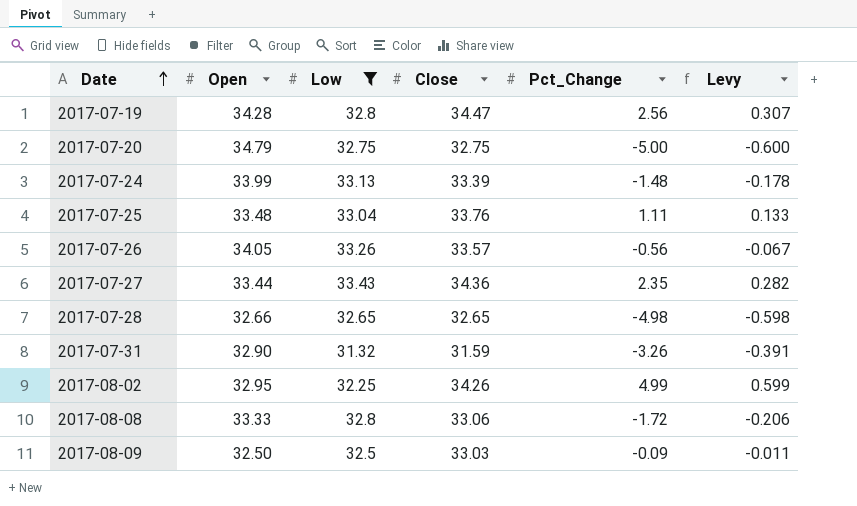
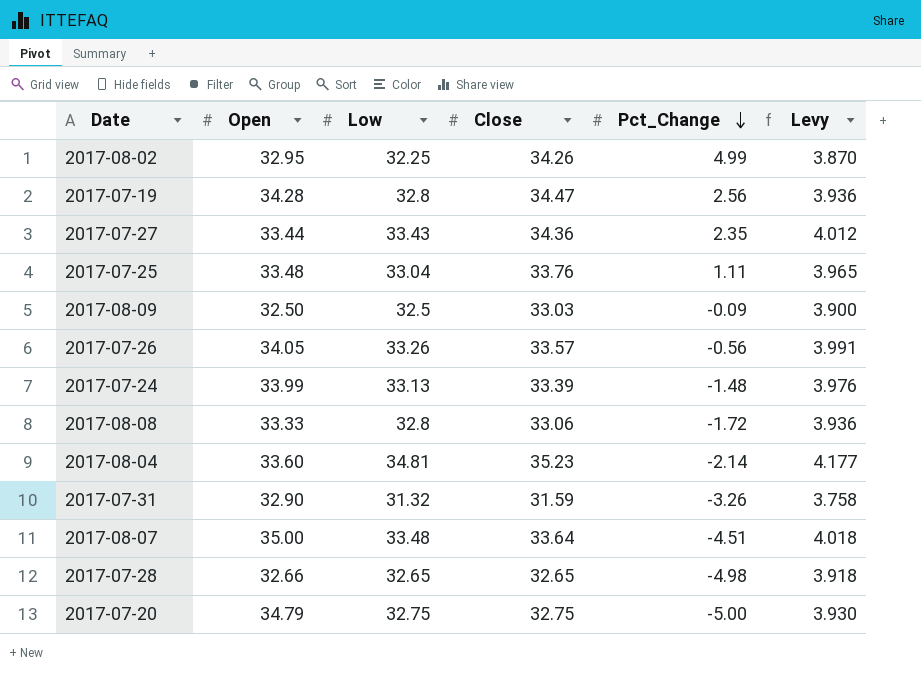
filter: Low <= 33.43 -> none
row order: Date ascending -> Pct_Change descending
column Levy | formula: [Pct_Change] * 0.12 -> [Low] * 0.12

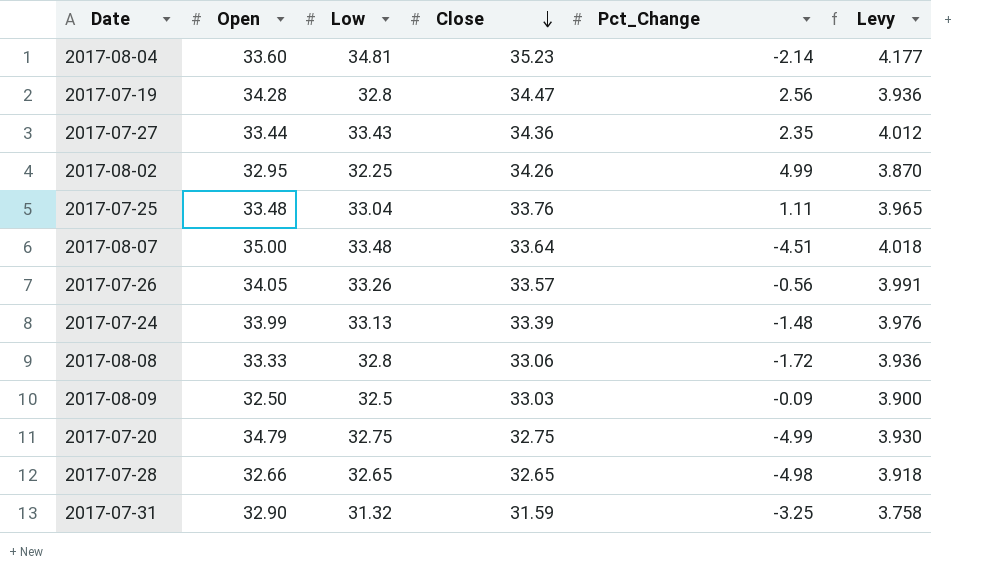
row order: Pct_Change descending -> Close descending
2017-07-20 | Pct_Change: -5.00 -> -4.99
2017-07-31 | Pct_Change: -3.26 -> -3.25

